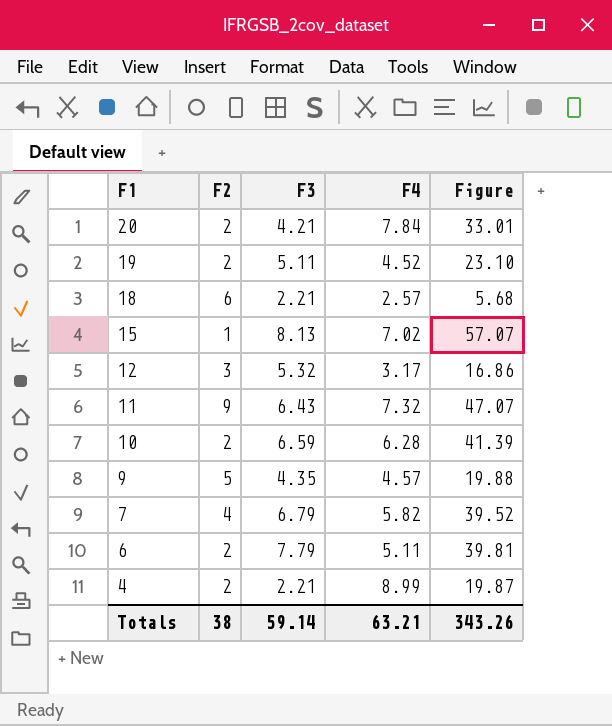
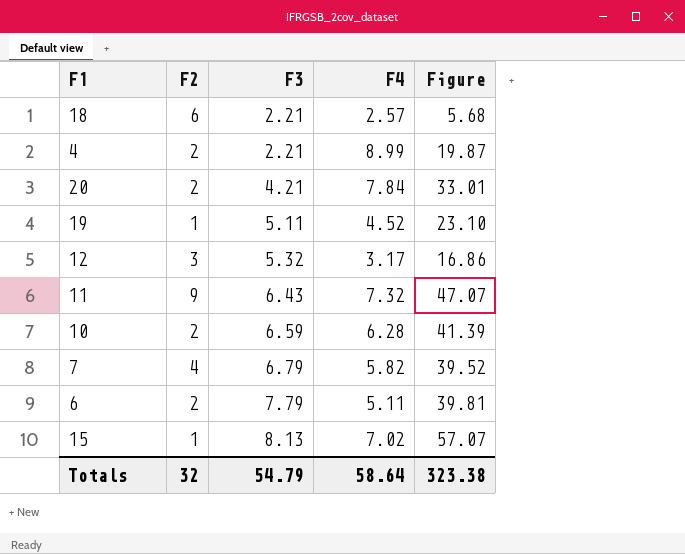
row order: F1 descending -> F3 ascending
row 9: 5 | 4.35 | 4.57 | 19.88 -> none
19 | F2: 2 -> 1
Totals | F2: 38 -> 32
Totals | F3: 59.14 -> 54.79
Totals | F4: 63.21 -> 58.64
Totals | Figure: 343.26 -> 323.38

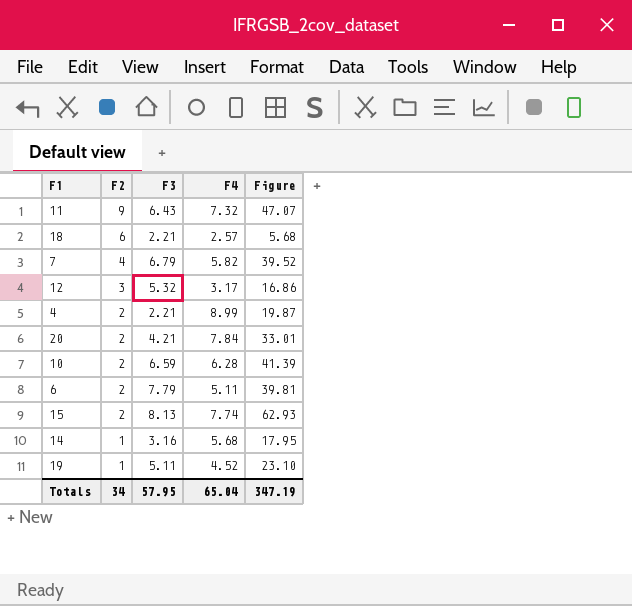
row order: F3 ascending -> F2 descending
15 | F2: 1 -> 2
15 | F4: 7.02 -> 7.74
15 | Figure: 57.07 -> 62.93
row 14: none -> 1 | 3.16 | 5.68 | 17.95
Totals | F2: 32 -> 34
Totals | F3: 54.79 -> 57.95
Totals | F4: 58.64 -> 65.04
Totals | Figure: 323.38 -> 347.19

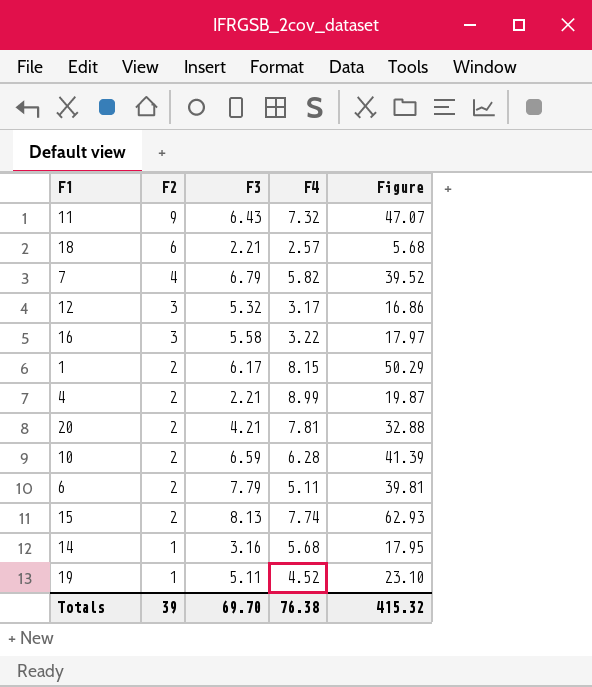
row 16: none -> 3 | 5.58 | 3.22 | 17.97
row 1: none -> 2 | 6.17 | 8.15 | 50.29
20 | F4: 7.84 -> 7.81
20 | Figure: 33.01 -> 32.88
Totals | F2: 34 -> 39
Totals | F3: 57.95 -> 69.70
Totals | F4: 65.04 -> 76.38
Totals | Figure: 347.19 -> 415.32

